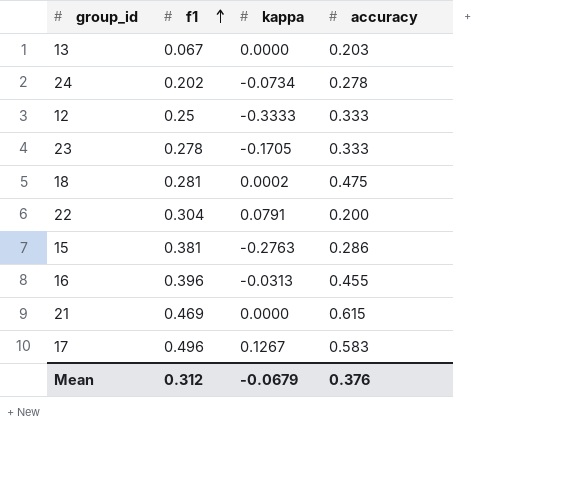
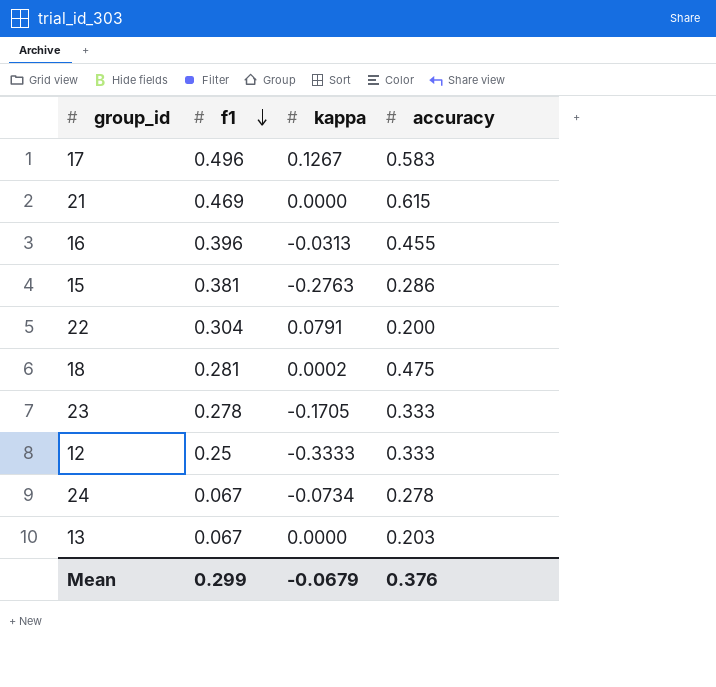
row order: f1 ascending -> f1 descending
24 | f1: 0.202 -> 0.067
Mean | f1: 0.312 -> 0.299

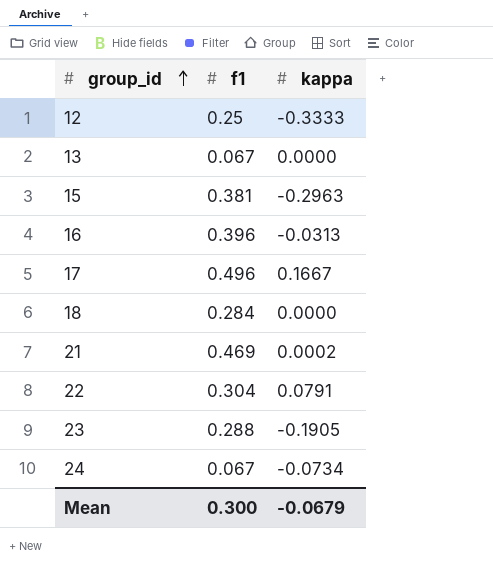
row order: f1 descending -> group_id ascending
column accuracy | position: 4 -> none
15 | kappa: -0.2763 -> -0.2963
17 | kappa: 0.1267 -> 0.1667
18 | f1: 0.281 -> 0.284
18 | kappa: 0.0002 -> 0.0000
21 | kappa: 0.0000 -> 0.0002
23 | f1: 0.278 -> 0.288
23 | kappa: -0.1705 -> -0.1905
Mean | f1: 0.299 -> 0.300

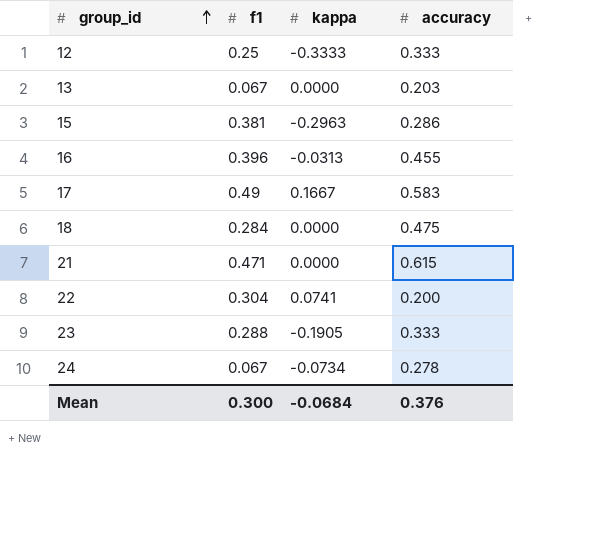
column accuracy | position: none -> 4
17 | f1: 0.496 -> 0.49
21 | f1: 0.469 -> 0.471
21 | kappa: 0.0002 -> 0.0000
22 | kappa: 0.0791 -> 0.0741
Mean | kappa: -0.0679 -> -0.0684

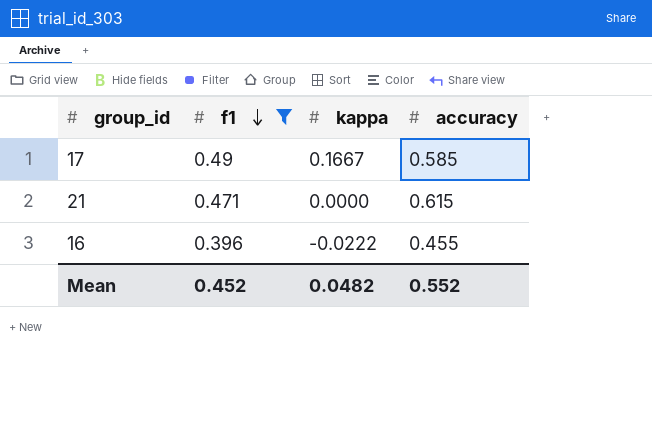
filter: none -> f1 >= 0.396
row order: group_id ascending -> f1 descending
17 | accuracy: 0.583 -> 0.585
16 | kappa: -0.0313 -> -0.0222
Mean | f1: 0.300 -> 0.452
Mean | kappa: -0.0684 -> 0.0482
Mean | accuracy: 0.376 -> 0.552

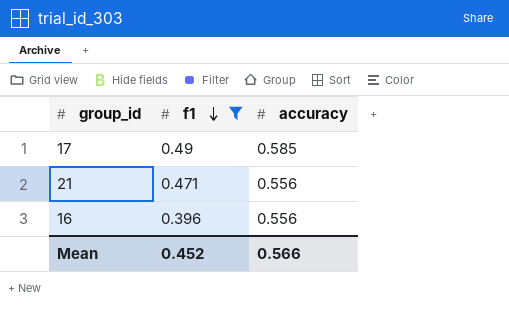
column kappa | position: 3 -> none
21 | accuracy: 0.615 -> 0.556
16 | accuracy: 0.455 -> 0.556
Mean | accuracy: 0.552 -> 0.566

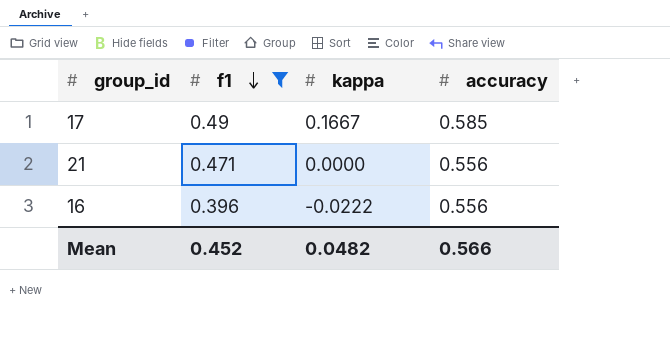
column kappa | position: none -> 3

